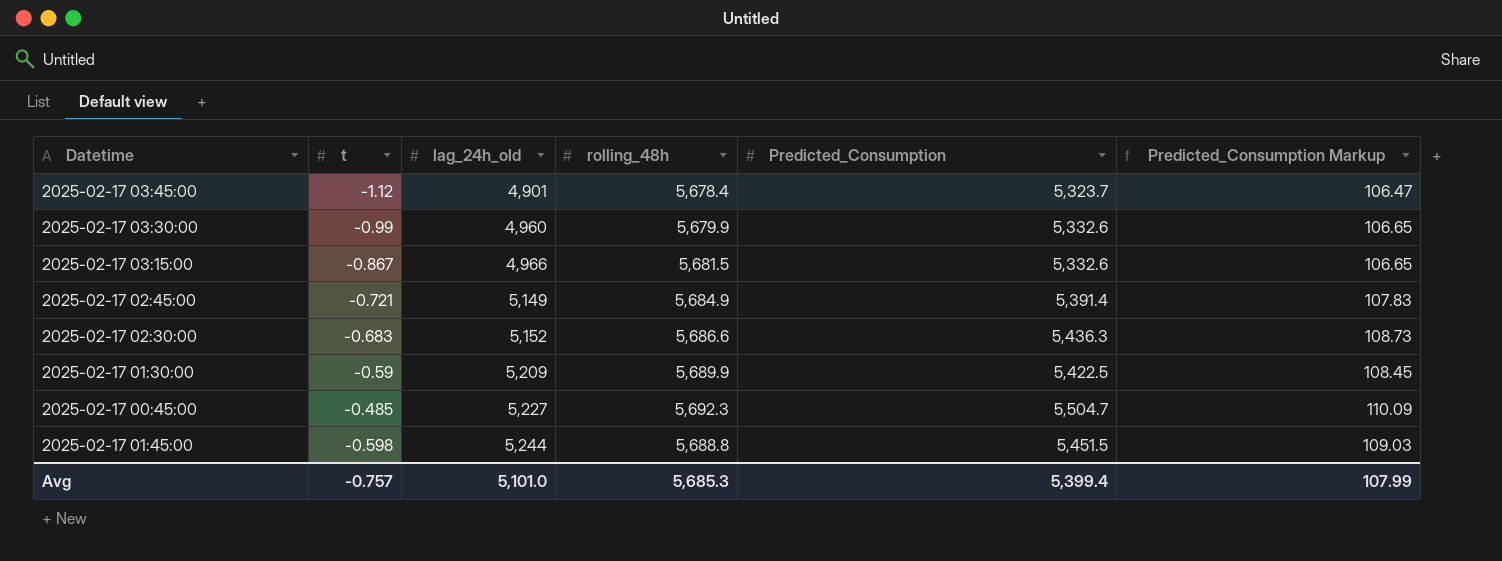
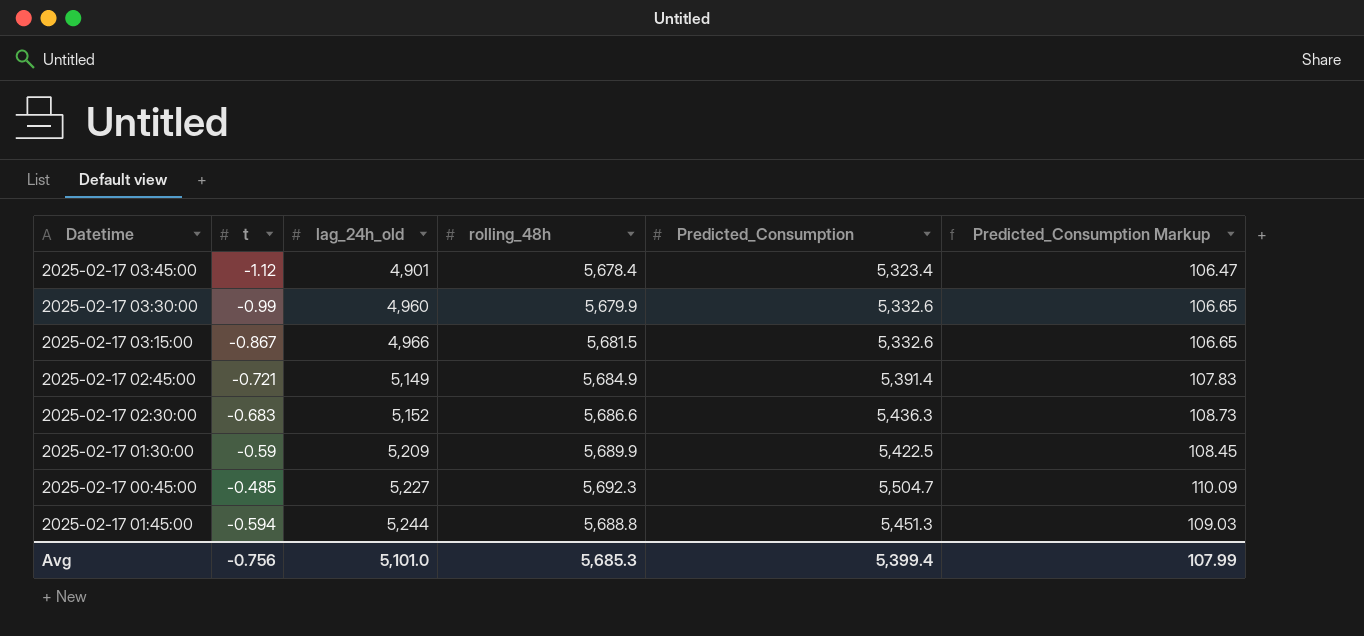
2025-02-17 03:45:00 | Predicted_Consumption: 5,323.7 -> 5,323.4
2025-02-17 01:45:00 | t: -0.598 -> -0.594
2025-02-17 01:45:00 | Predicted_Consumption: 5,451.5 -> 5,451.3
Avg | t: -0.757 -> -0.756

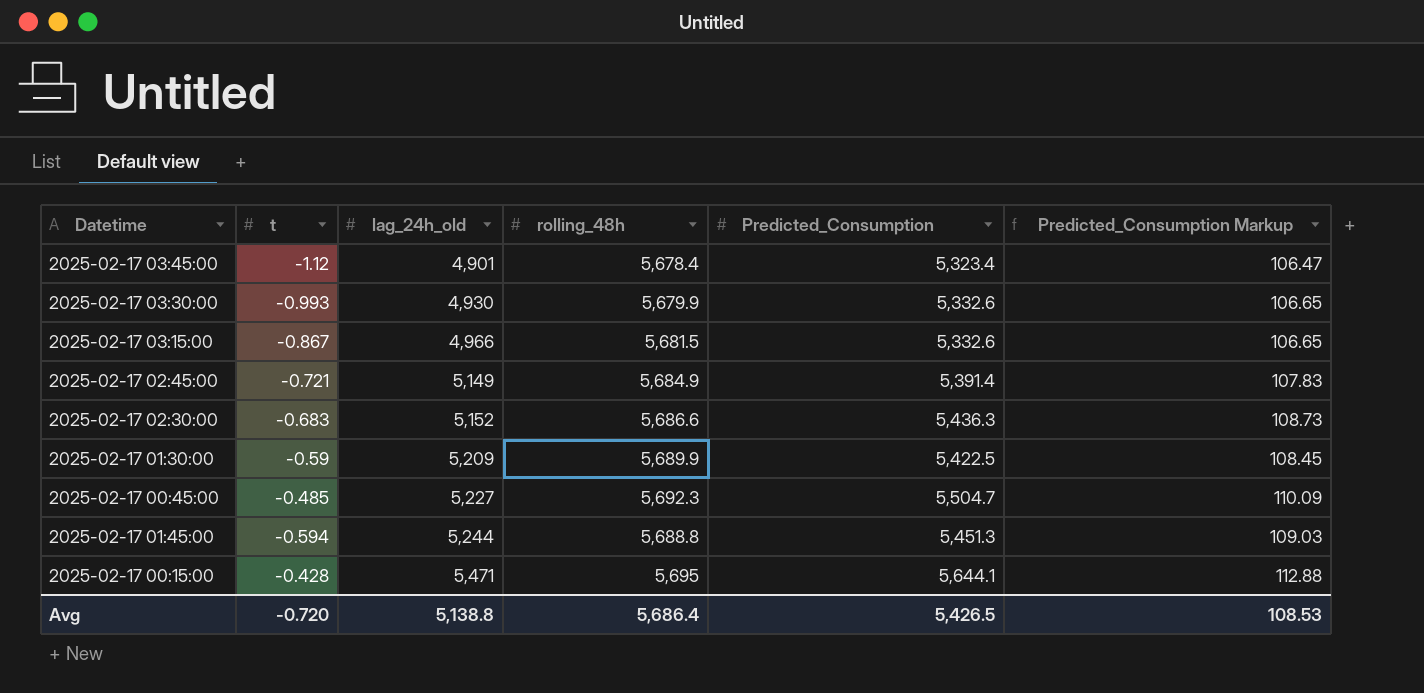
2025-02-17 03:30:00 | t: -0.99 -> -0.993
2025-02-17 03:30:00 | lag_24h_old: 4,960 -> 4,930
row 2025-02-17 00:15:00: none -> -0.428 | 5,471 | 5,695 | 5,644.1 | 112.88
Avg | t: -0.756 -> -0.720
Avg | lag_24h_old: 5,101.0 -> 5,138.8
Avg | rolling_48h: 5,685.3 -> 5,686.4
Avg | Predicted_Consumption: 5,399.4 -> 5,426.5
Avg | Predicted_Consumption Markup: 107.99 -> 108.53

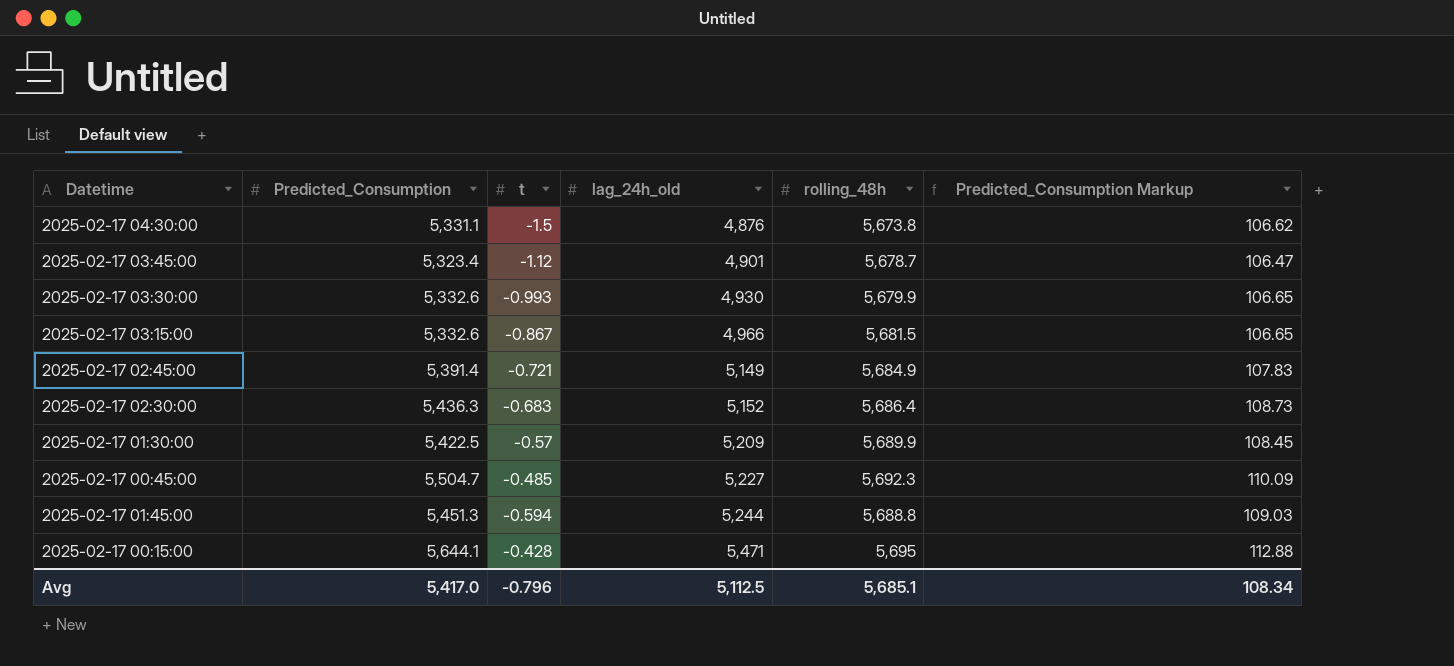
column Predicted_Consumption | position: 5 -> 2
row 2025-02-17 04:30:00: none -> 5,331.1 | -1.5 | 4,876 | 5,673.8 | 106.62
2025-02-17 03:45:00 | rolling_48h: 5,678.4 -> 5,678.7
2025-02-17 02:30:00 | rolling_48h: 5,686.6 -> 5,686.4
2025-02-17 01:30:00 | t: -0.59 -> -0.57
Avg | Predicted_Consumption: 5,426.5 -> 5,417.0
Avg | t: -0.720 -> -0.796
Avg | lag_24h_old: 5,138.8 -> 5,112.5
Avg | rolling_48h: 5,686.4 -> 5,685.1
Avg | Predicted_Consumption Markup: 108.53 -> 108.34

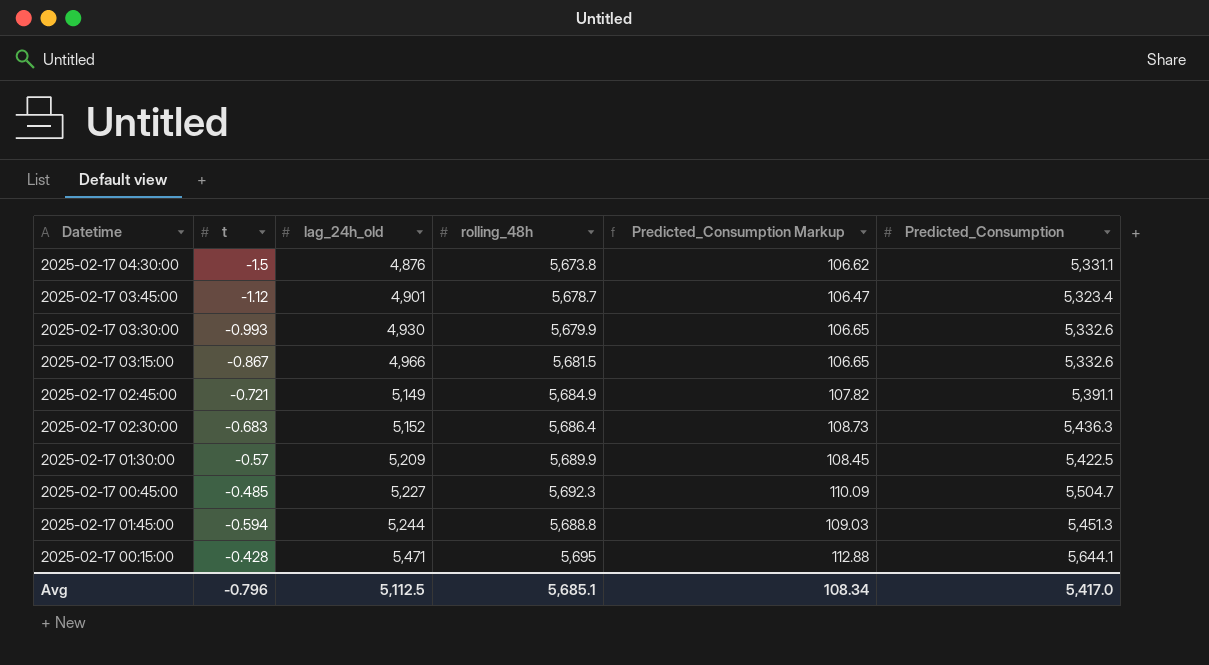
column Predicted_Consumption | position: 2 -> 6
2025-02-17 02:45:00 | Predicted_Consumption Markup: 107.83 -> 107.82
2025-02-17 02:45:00 | Predicted_Consumption: 5,391.4 -> 5,391.1

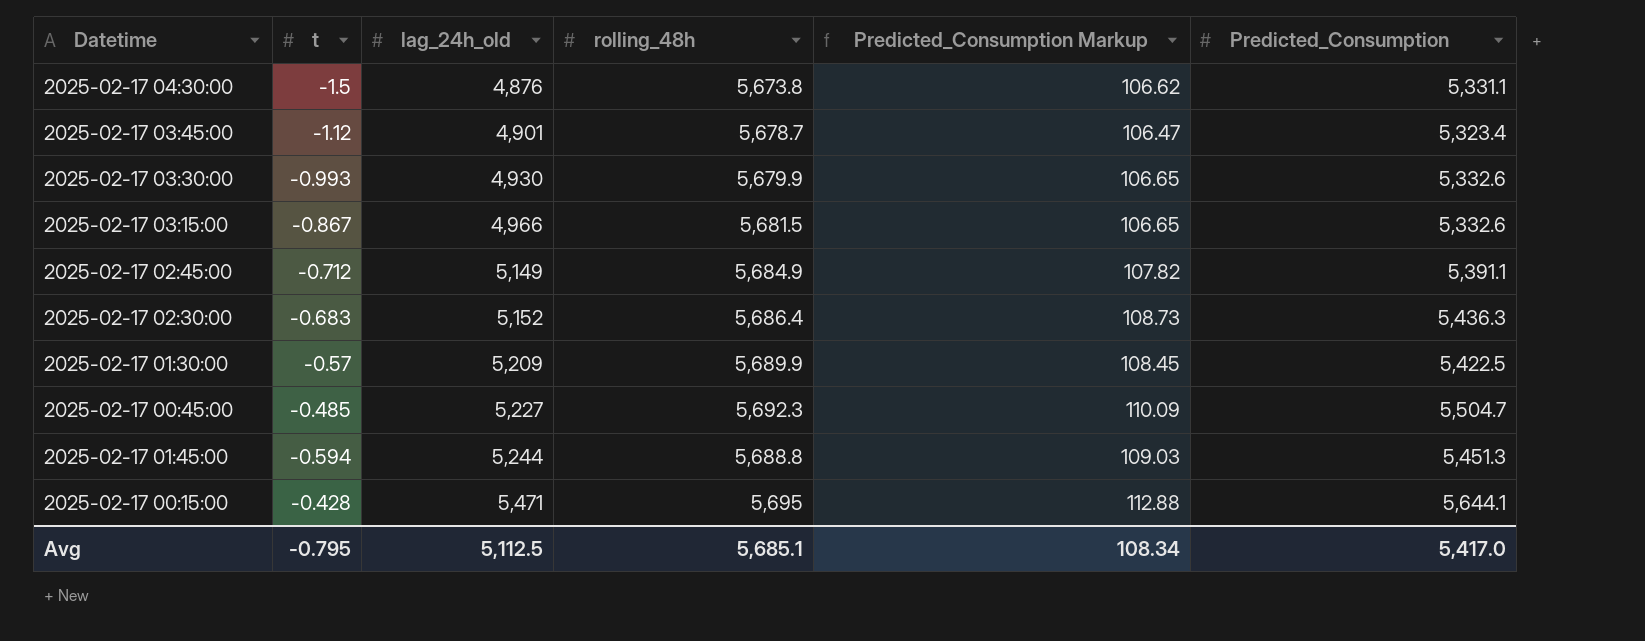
2025-02-17 02:45:00 | t: -0.721 -> -0.712
Avg | t: -0.796 -> -0.795

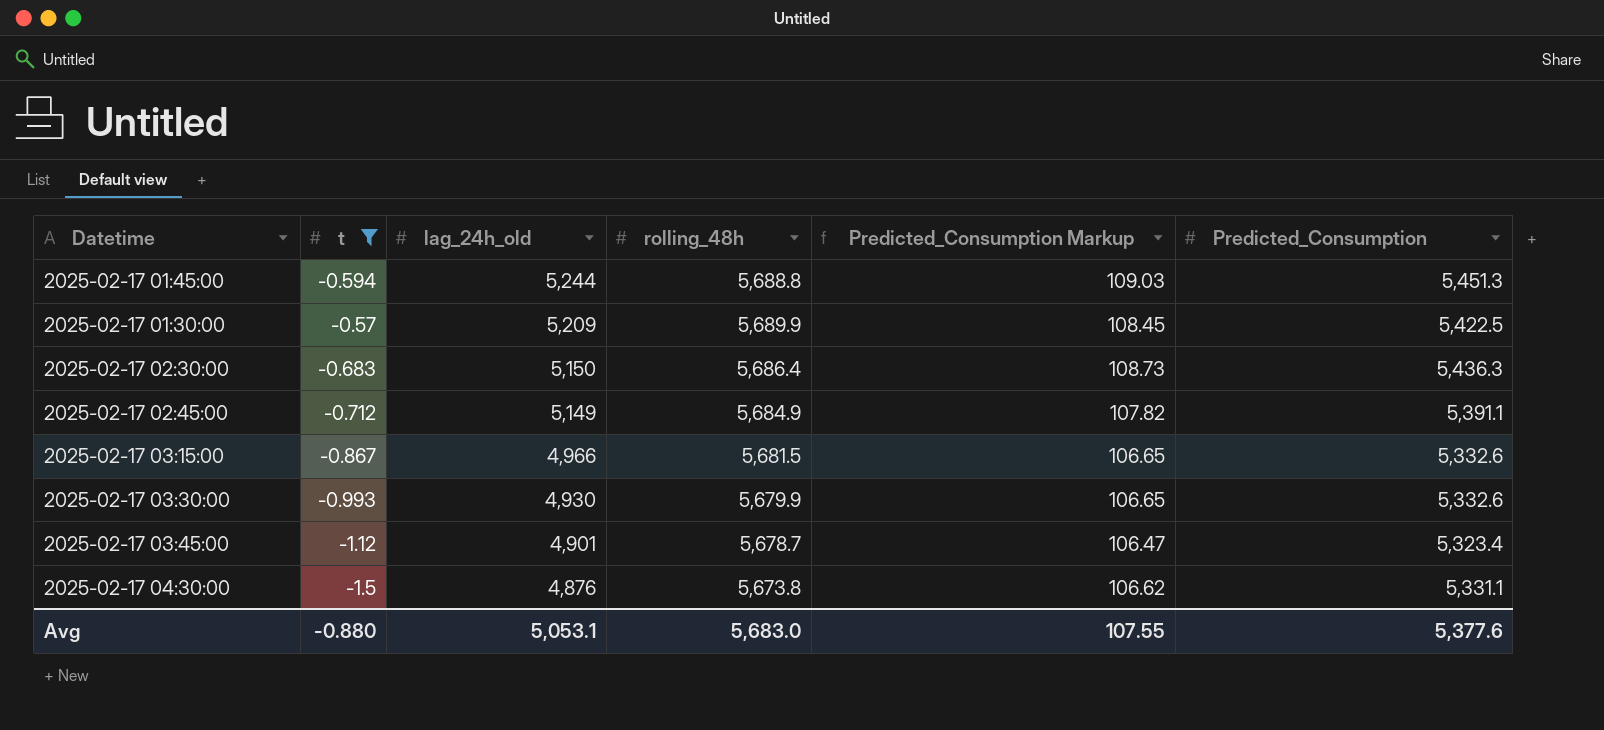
filter: none -> t <= -0.57
row order: lag_24h_old ascending -> lag_24h_old descending
2025-02-17 02:30:00 | lag_24h_old: 5,152 -> 5,150
Avg | t: -0.795 -> -0.880
Avg | lag_24h_old: 5,112.5 -> 5,053.1
Avg | rolling_48h: 5,685.1 -> 5,683.0
Avg | Predicted_Consumption Markup: 108.34 -> 107.55
Avg | Predicted_Consumption: 5,417.0 -> 5,377.6

